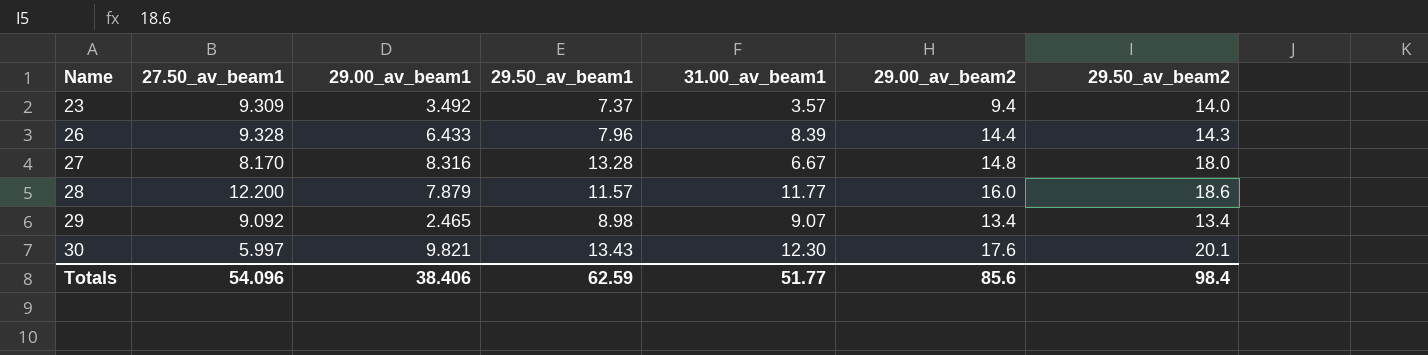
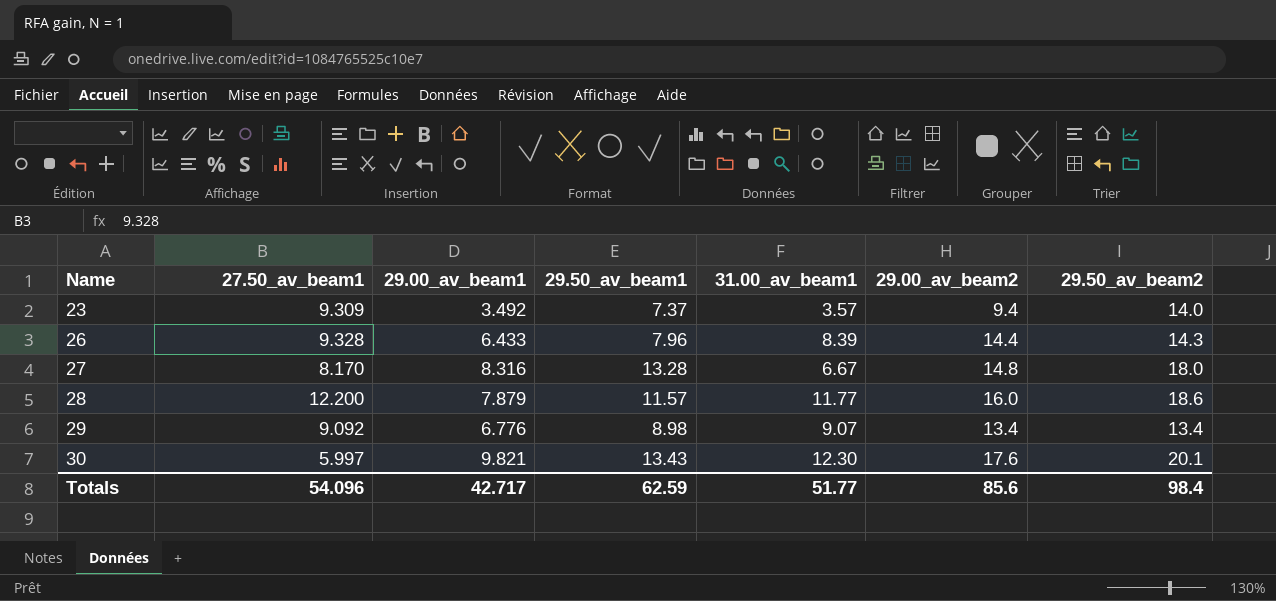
29 | 29.00_av_beam1: 2.465 -> 6.776
Totals | 29.00_av_beam1: 38.406 -> 42.717

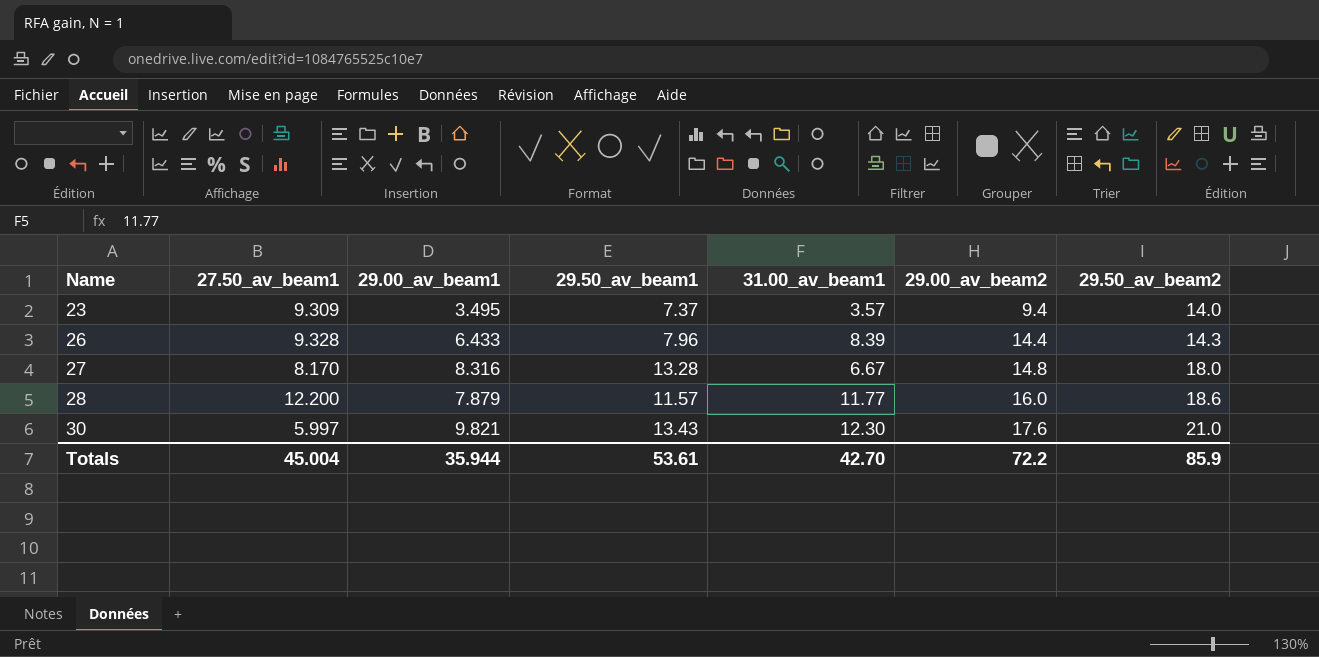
row 29: 9.092 | 6.776 | 8.98 | 9.07 | 13.4 | 13.4 -> none
23 | 29.00_av_beam1: 3.492 -> 3.495
30 | 29.50_av_beam2: 20.1 -> 21.0
Totals | 27.50_av_beam1: 54.096 -> 45.004
Totals | 29.00_av_beam1: 42.717 -> 35.944
Totals | 29.50_av_beam1: 62.59 -> 53.61
Totals | 31.00_av_beam1: 51.77 -> 42.70
Totals | 29.00_av_beam2: 85.6 -> 72.2
Totals | 29.50_av_beam2: 98.4 -> 85.9

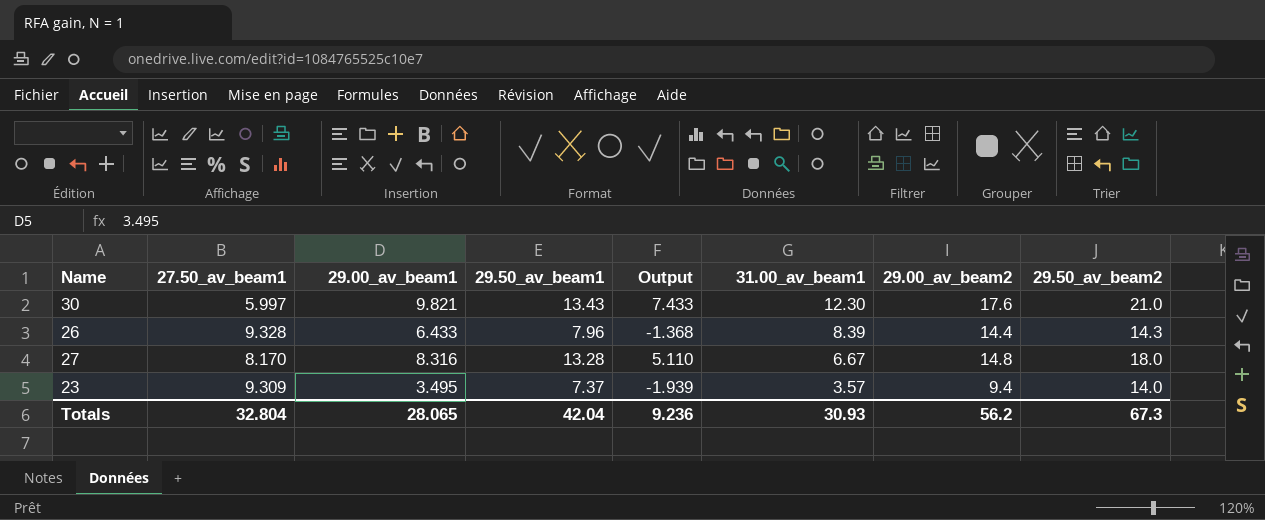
row order: Name ascending -> 31.00_av_beam1 descending
column Output | formula: none -> [29.50_av_beam1] - [27.50_av_beam1]
row 28: 12.200 | 7.879 | 11.57 | 11.77 | 16.0 | 18.6 -> none
Totals | 27.50_av_beam1: 45.004 -> 32.804
Totals | 29.00_av_beam1: 35.944 -> 28.065
Totals | 29.50_av_beam1: 53.61 -> 42.04
Totals | 31.00_av_beam1: 42.70 -> 30.93
Totals | 29.00_av_beam2: 72.2 -> 56.2
Totals | 29.50_av_beam2: 85.9 -> 67.3

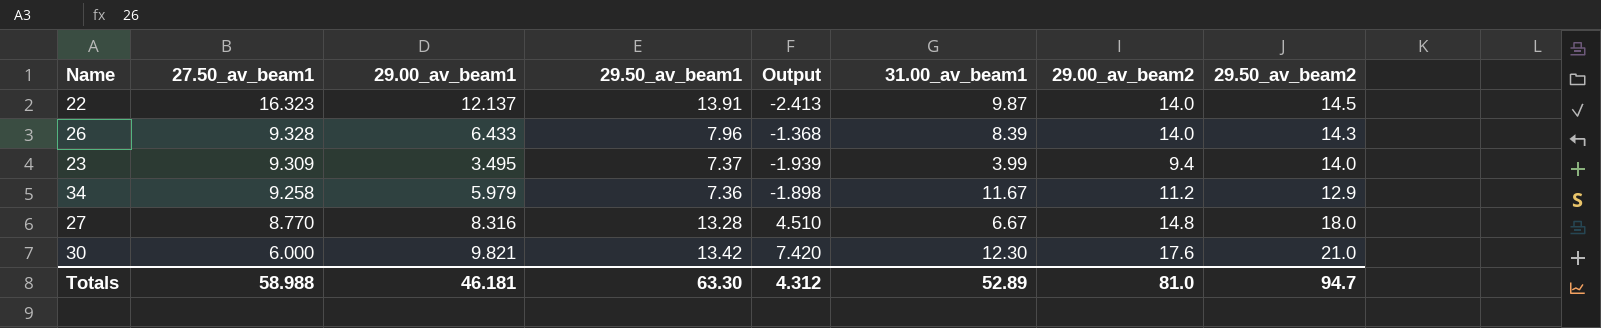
row order: 31.00_av_beam1 descending -> 27.50_av_beam1 descending
row 22: none -> 16.323 | 12.137 | 13.91 | -2.413 | 9.87 | 14.0 | 14.5
26 | 29.00_av_beam2: 14.4 -> 14.0
23 | 31.00_av_beam1: 3.57 -> 3.99
row 34: none -> 9.258 | 5.979 | 7.36 | -1.898 | 11.67 | 11.2 | 12.9
27 | 27.50_av_beam1: 8.170 -> 8.770
27 | Output: 5.110 -> 4.510
30 | 27.50_av_beam1: 5.997 -> 6.000
30 | 29.50_av_beam1: 13.43 -> 13.42
30 | Output: 7.433 -> 7.420
Totals | 27.50_av_beam1: 32.804 -> 58.988
Totals | 29.00_av_beam1: 28.065 -> 46.181
Totals | 29.50_av_beam1: 42.04 -> 63.30
Totals | Output: 9.236 -> 4.312
Totals | 31.00_av_beam1: 30.93 -> 52.89
Totals | 29.00_av_beam2: 56.2 -> 81.0
Totals | 29.50_av_beam2: 67.3 -> 94.7

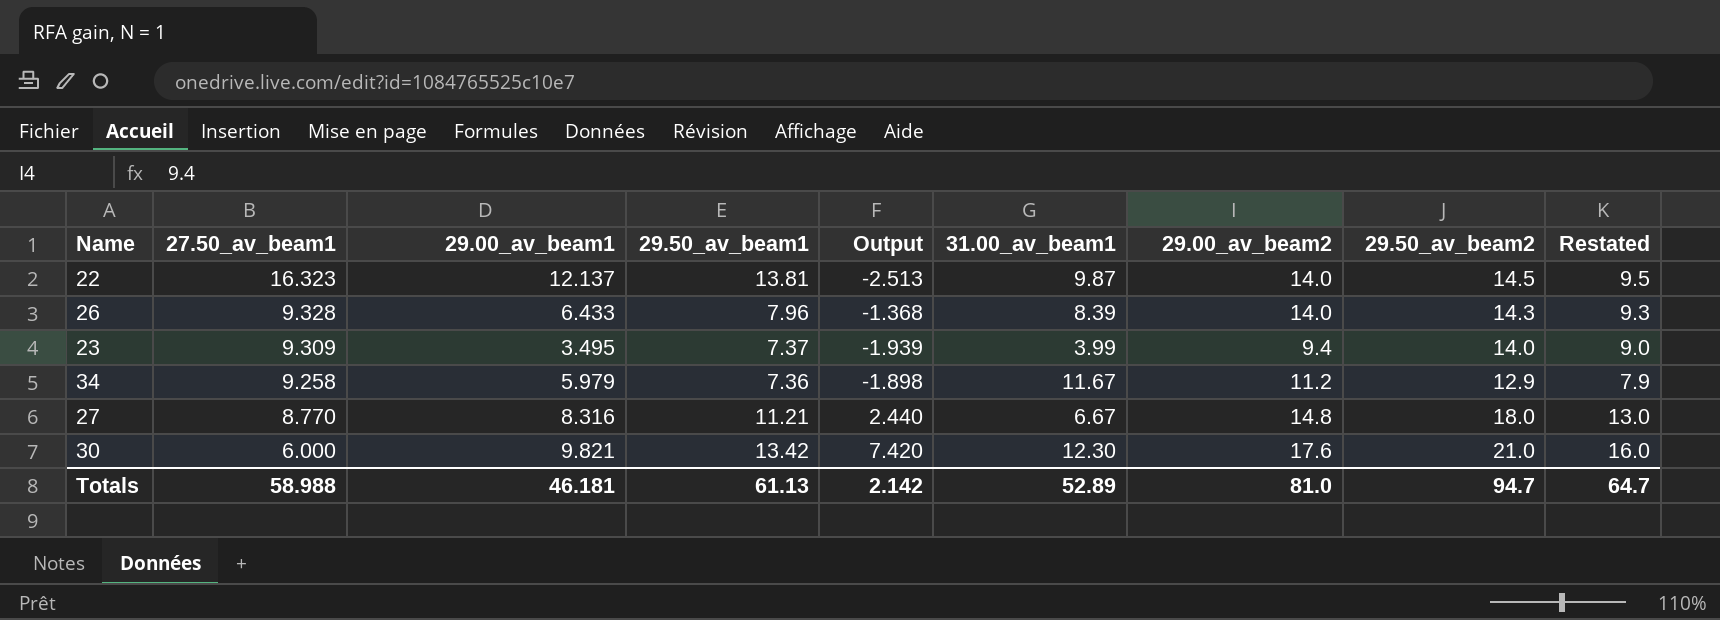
column Restated | formula: none -> [29.50_av_beam2] - 5
22 | 29.50_av_beam1: 13.91 -> 13.81
22 | Output: -2.413 -> -2.513
27 | 29.50_av_beam1: 13.28 -> 11.21
27 | Output: 4.510 -> 2.440
Totals | 29.50_av_beam1: 63.30 -> 61.13
Totals | Output: 4.312 -> 2.142

